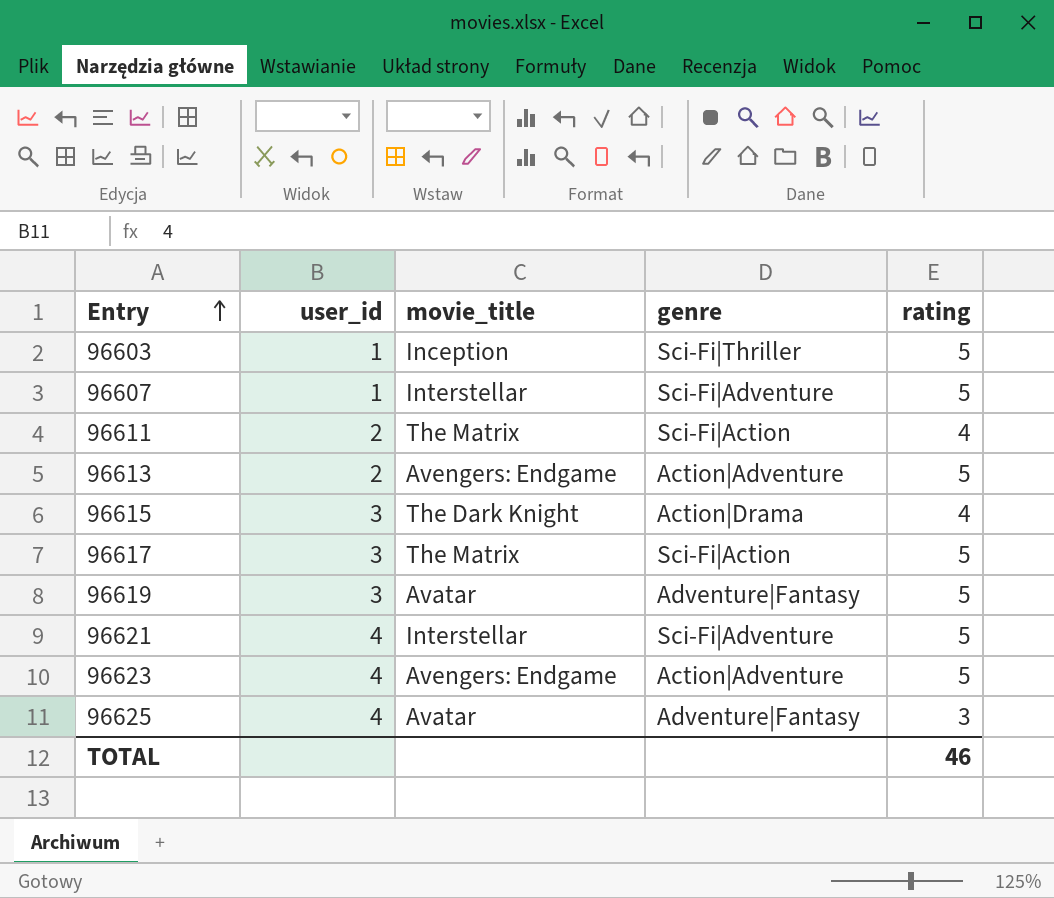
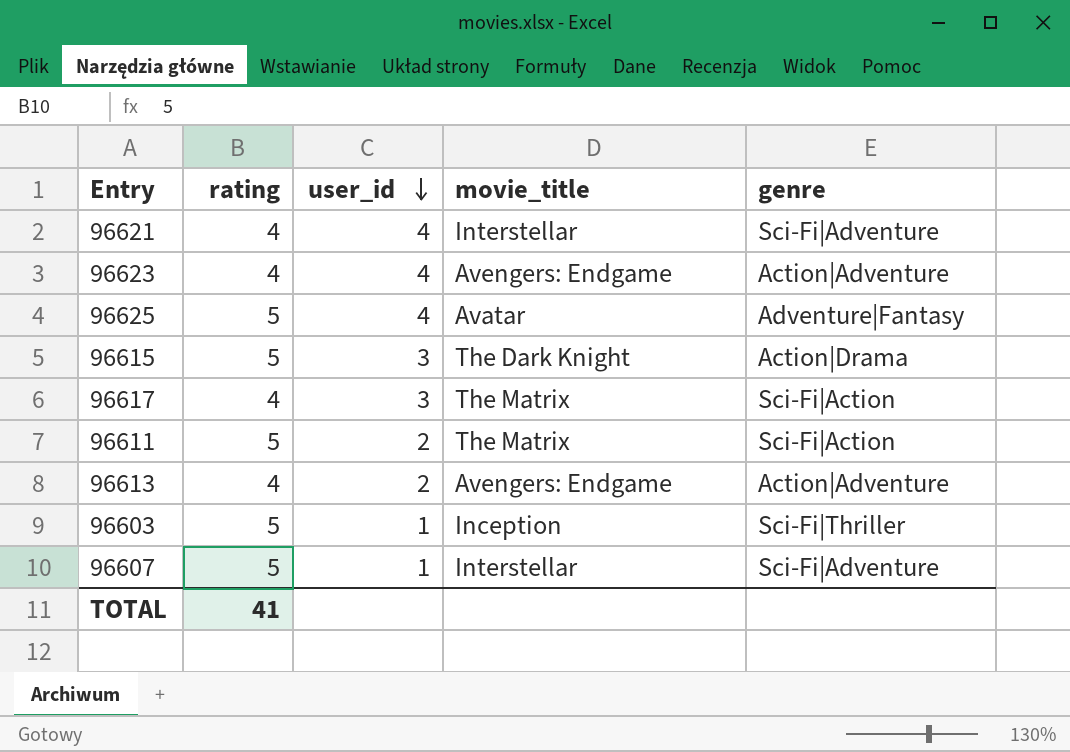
row order: Entry ascending -> user_id descending
column rating | position: 5 -> 2
row 96619: 3 | Avatar | Adventure|Fantasy | 5 -> none
96621 | rating: 5 -> 4
96623 | rating: 5 -> 4
96625 | rating: 3 -> 5
96615 | rating: 4 -> 5
96617 | rating: 5 -> 4
96611 | rating: 4 -> 5
96613 | rating: 5 -> 4
TOTAL | rating: 46 -> 41

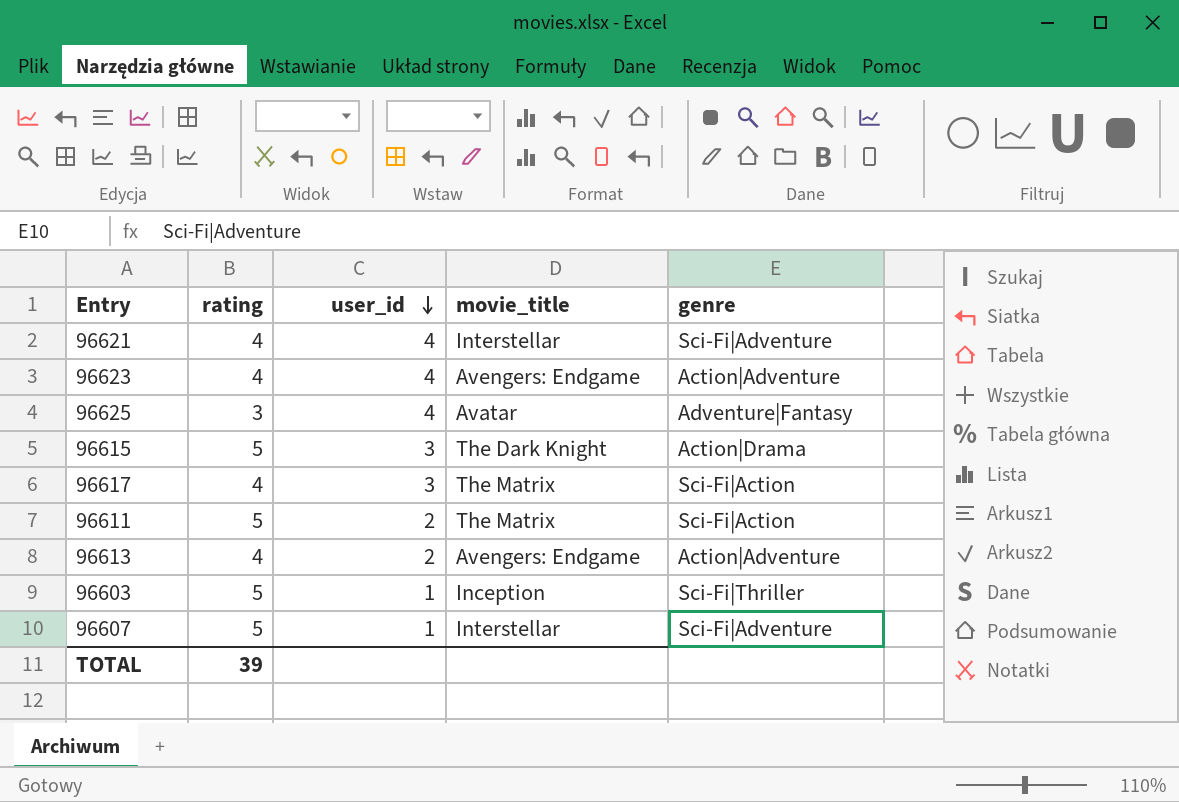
96625 | rating: 5 -> 3
TOTAL | rating: 41 -> 39

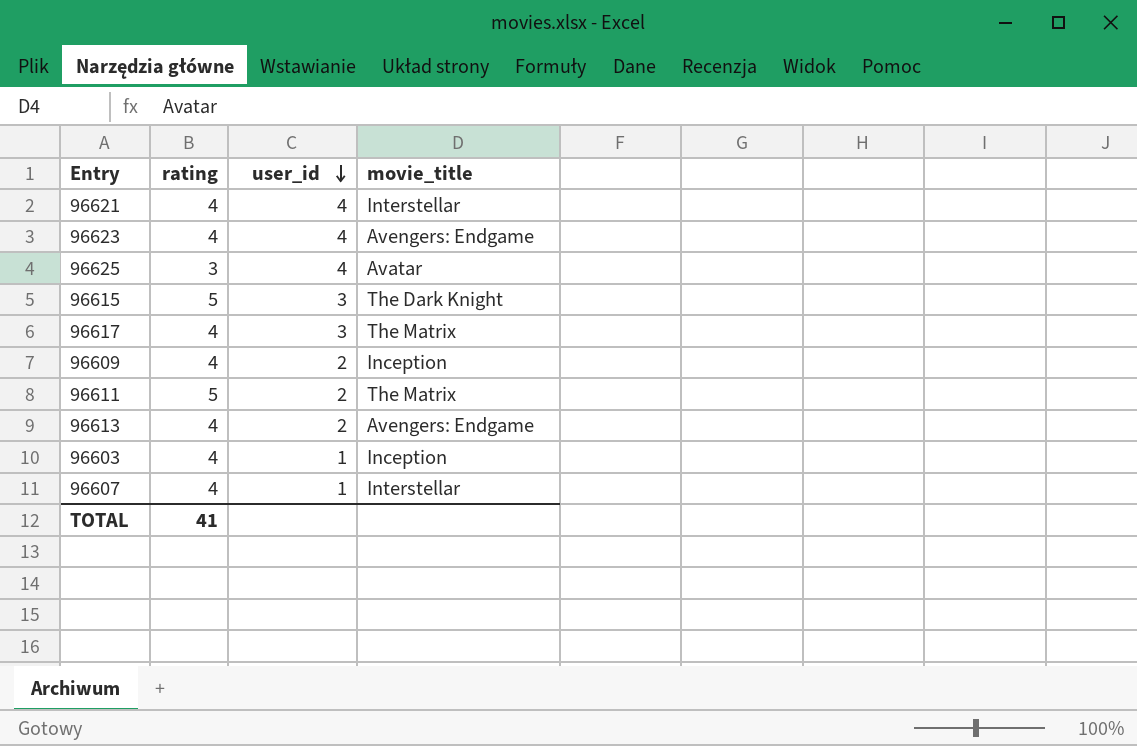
column genre | position: 5 -> none
row 96609: none -> 4 | 2 | Inception
96603 | rating: 5 -> 4
96607 | rating: 5 -> 4
TOTAL | rating: 39 -> 41

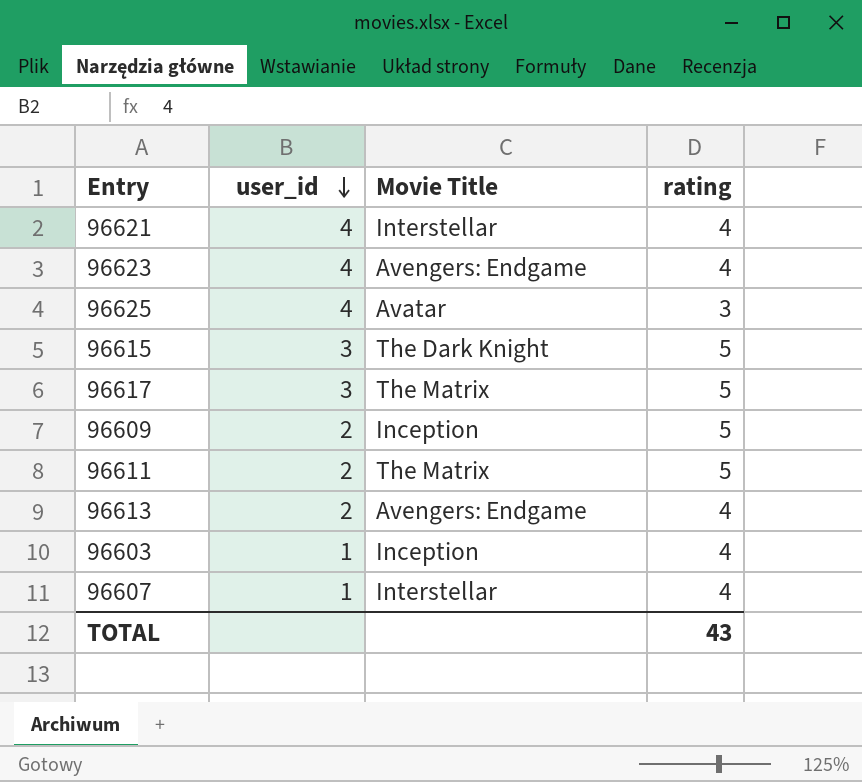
column name: movie_title -> Movie Title
column rating | position: 2 -> 4
96617 | rating: 4 -> 5
96609 | rating: 4 -> 5
TOTAL | rating: 41 -> 43

